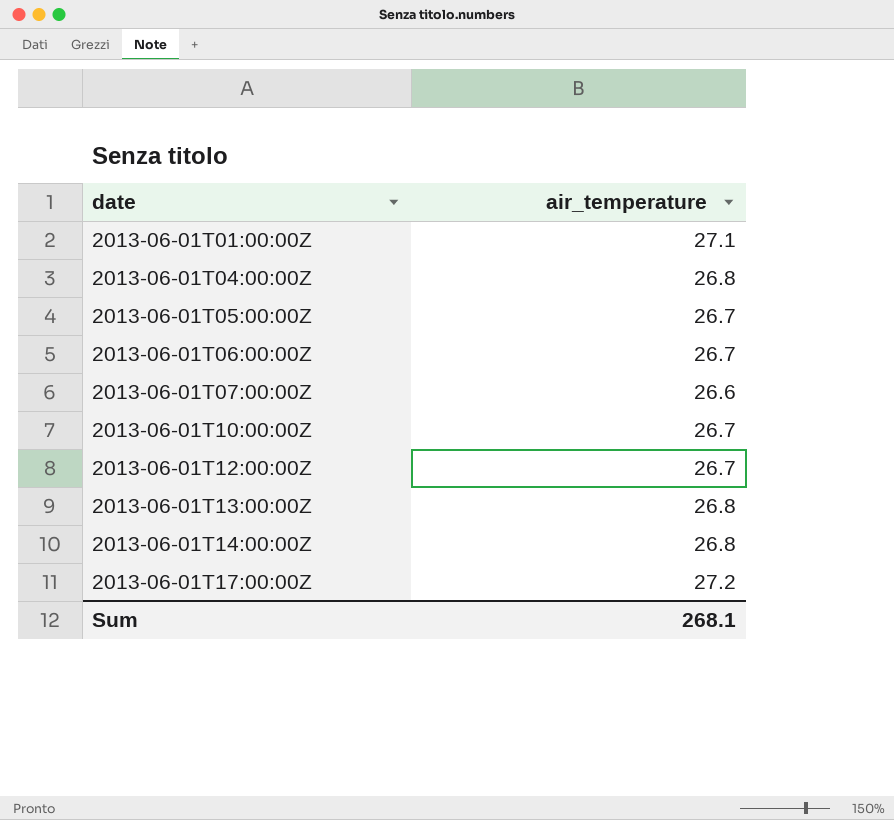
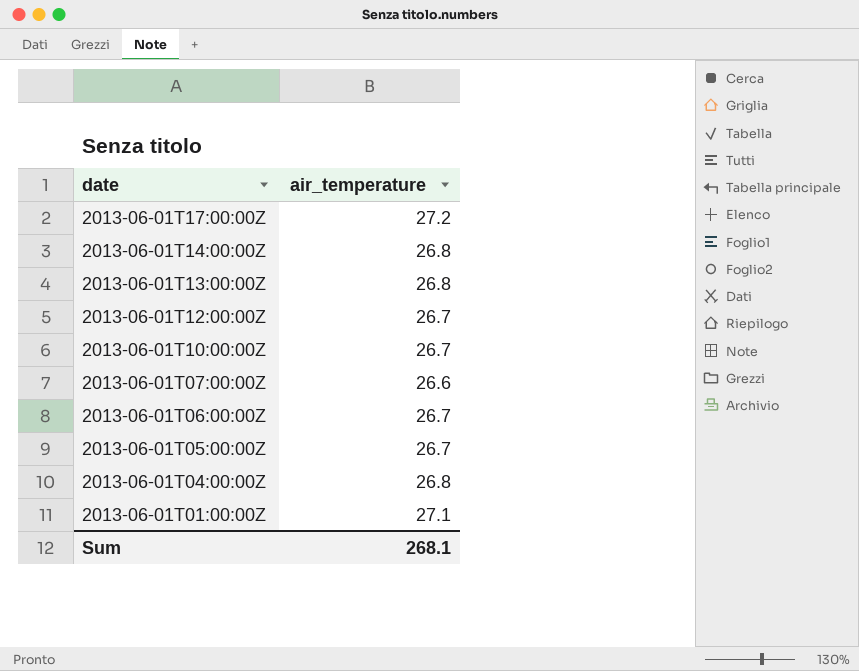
row order: date ascending -> date descending

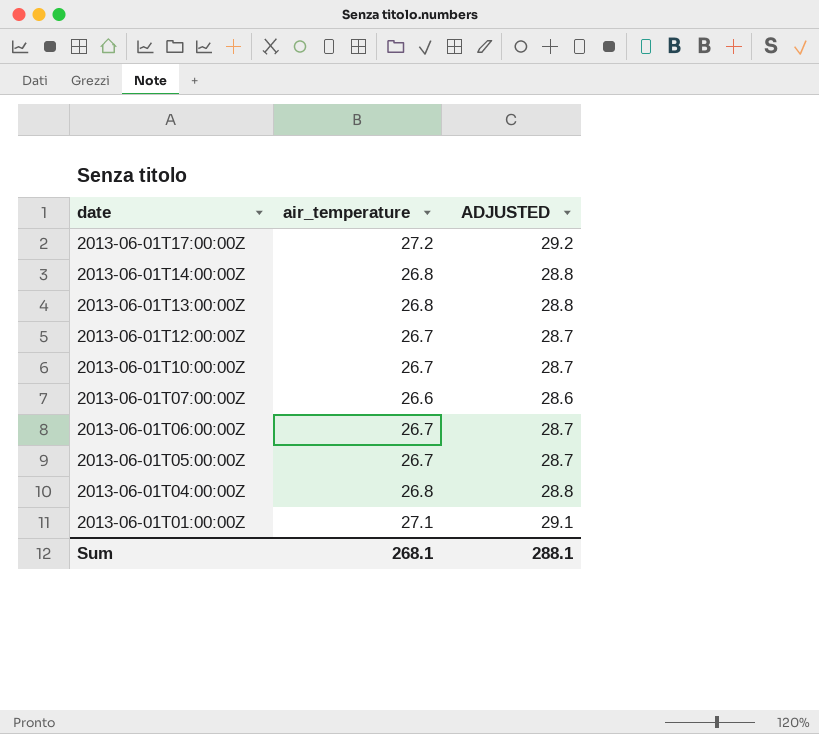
column ADJUSTED | formula: none -> [air_temperature] + 2

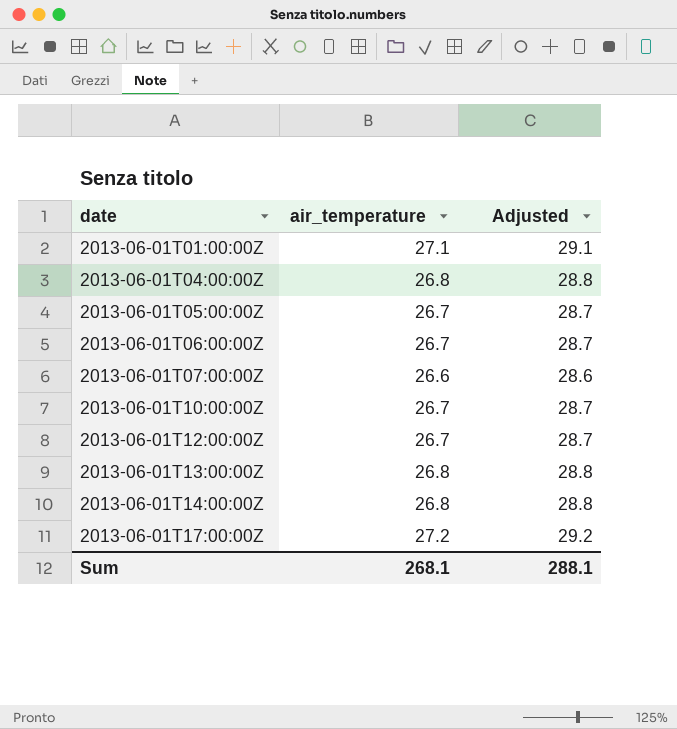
row order: date descending -> date ascending
column name: ADJUSTED -> Adjusted

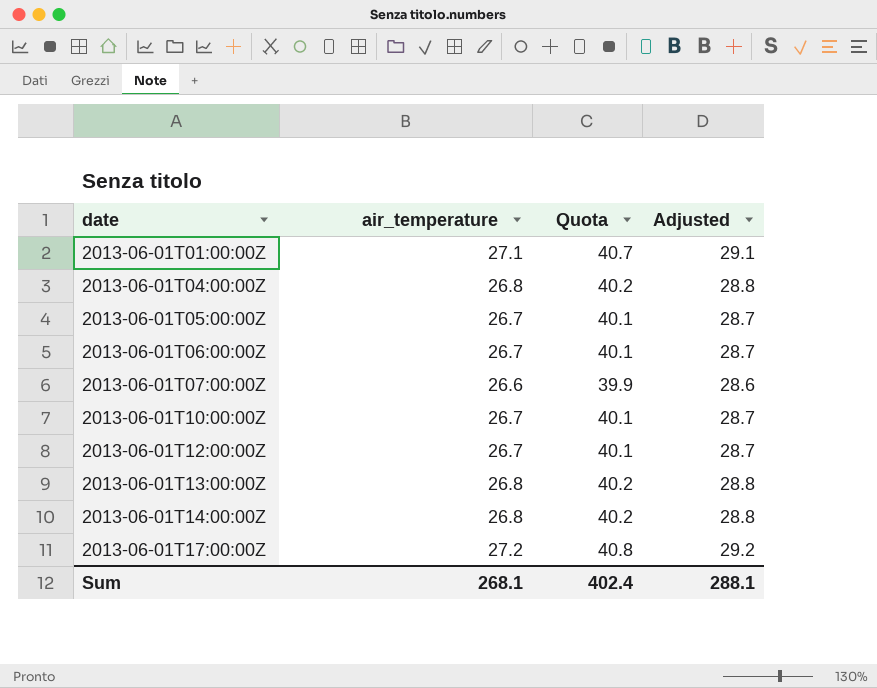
column Quota | formula: none -> [air_temperature] * 1.5

